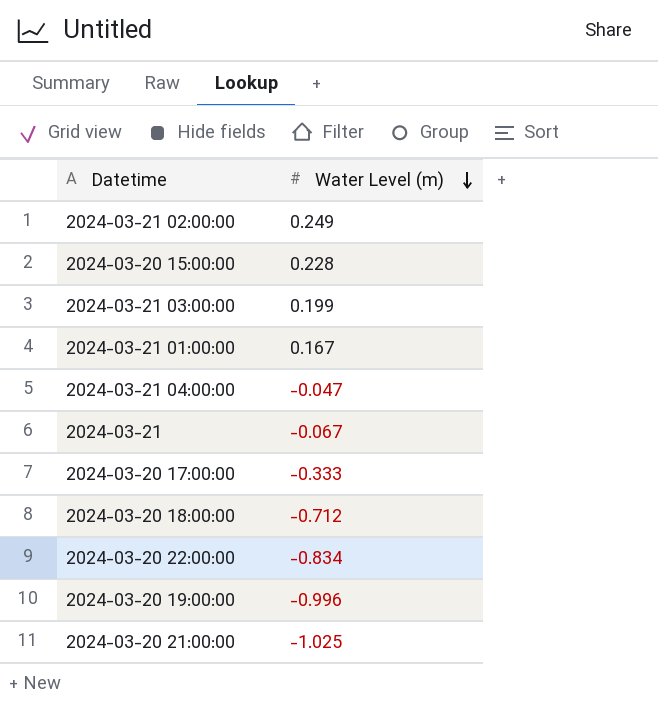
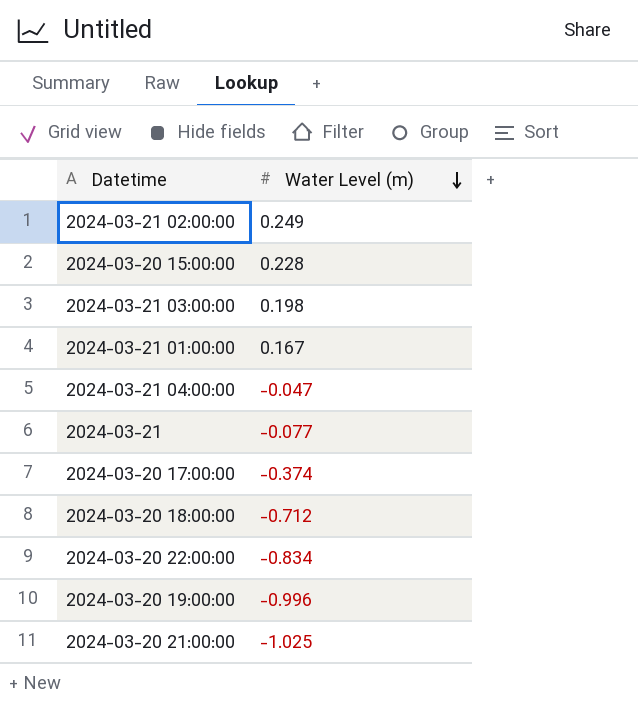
2024-03-21 03:00:00 | Water Level (m): 0.199 -> 0.198
2024-03-21 | Water Level (m): -0.067 -> -0.077
2024-03-20 17:00:00 | Water Level (m): -0.333 -> -0.374

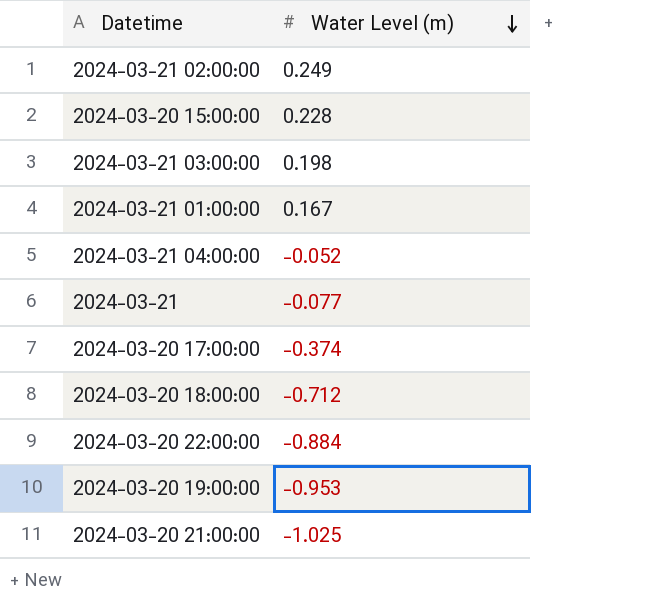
2024-03-21 04:00:00 | Water Level (m): -0.047 -> -0.052
2024-03-20 22:00:00 | Water Level (m): -0.834 -> -0.884
2024-03-20 19:00:00 | Water Level (m): -0.996 -> -0.953

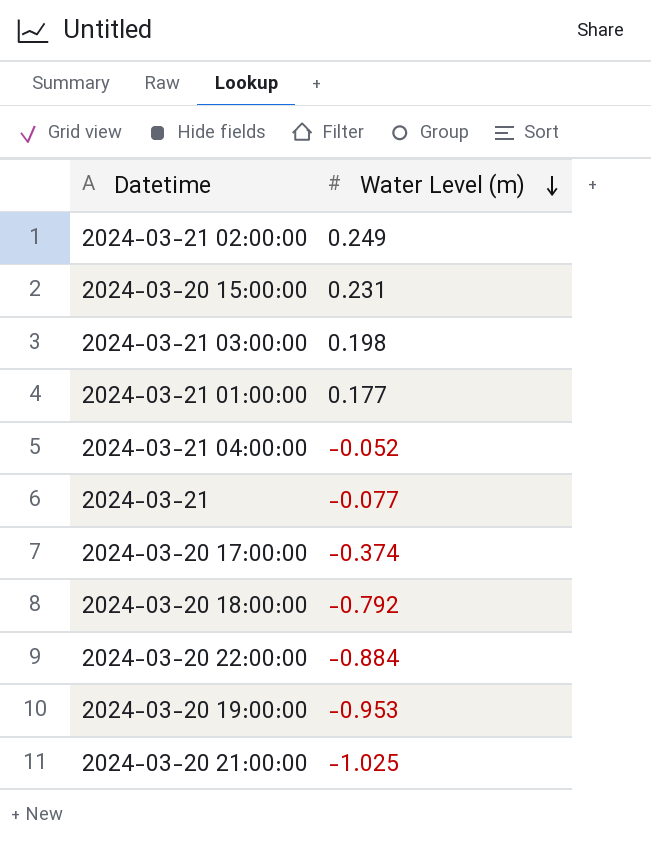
2024-03-20 15:00:00 | Water Level (m): 0.228 -> 0.231
2024-03-21 01:00:00 | Water Level (m): 0.167 -> 0.177
2024-03-20 18:00:00 | Water Level (m): -0.712 -> -0.792

